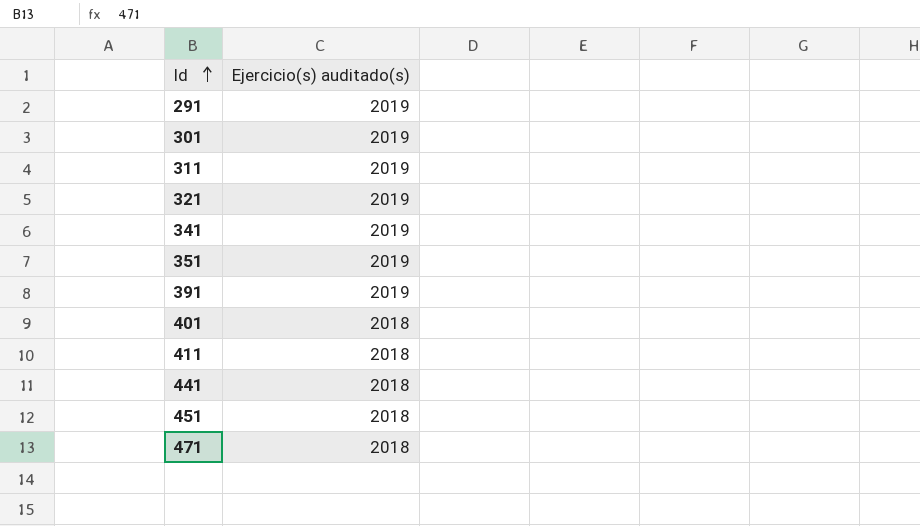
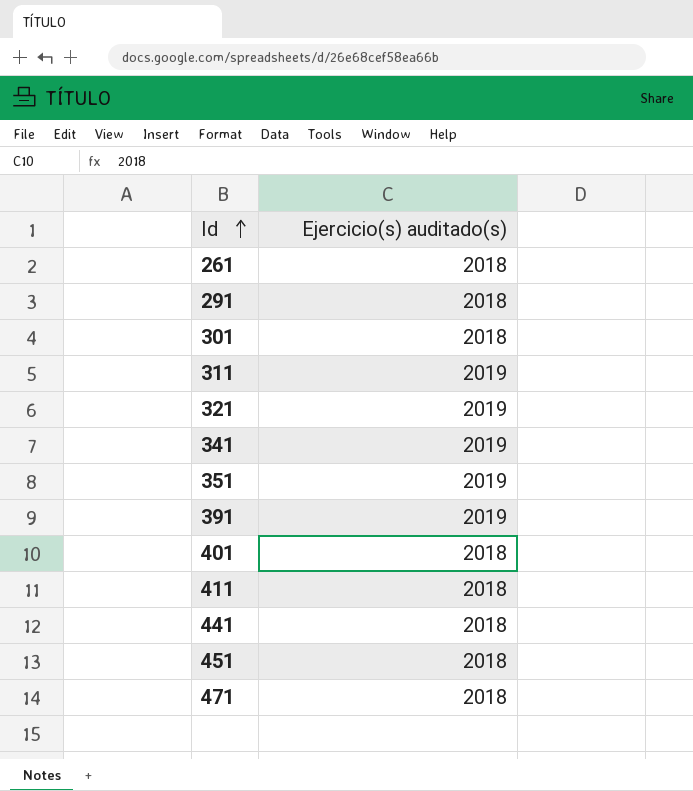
row 261: none -> 2018
291 | Ejercicio(s) auditado(s): 2019 -> 2018
301 | Ejercicio(s) auditado(s): 2019 -> 2018

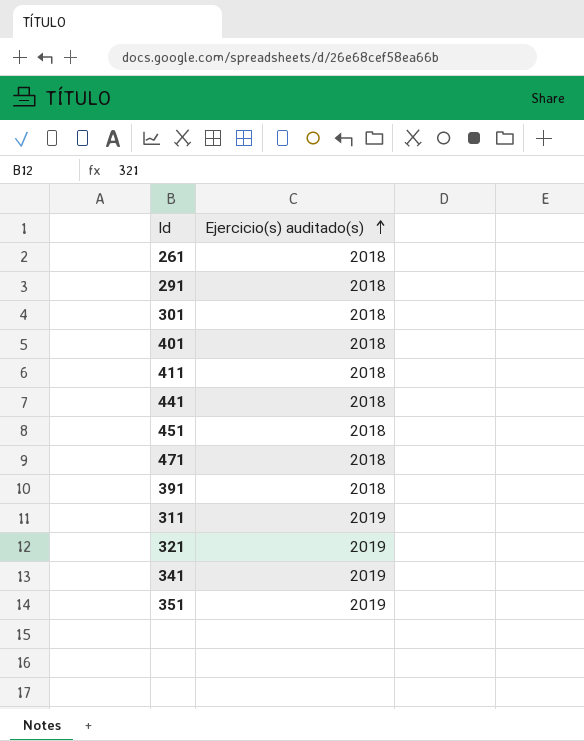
row order: Id ascending -> Ejercicio(s) auditado(s) ascending
391 | Ejercicio(s) auditado(s): 2019 -> 2018

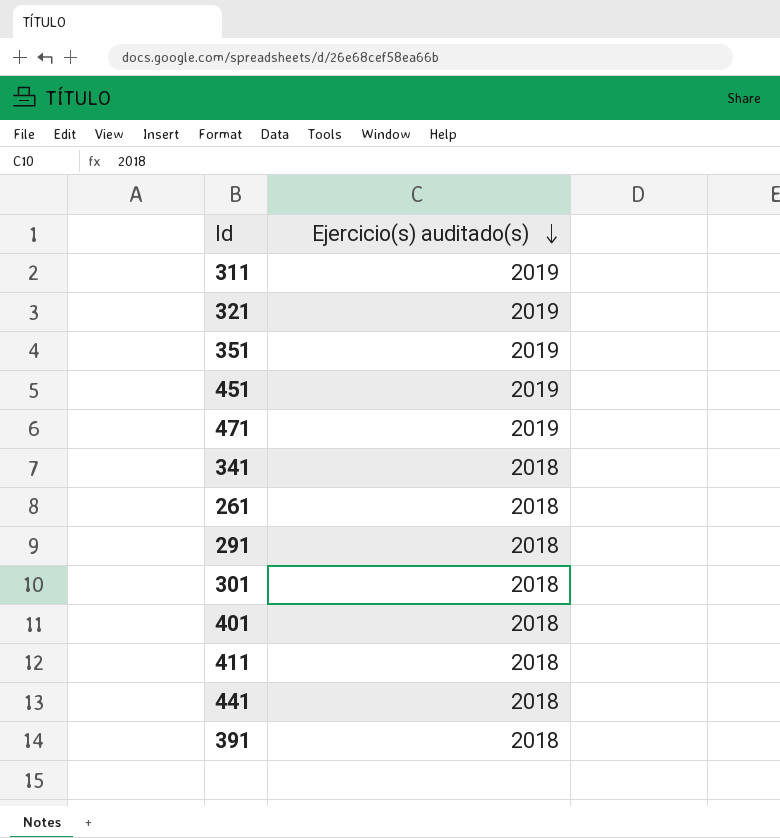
row order: Ejercicio(s) auditado(s) ascending -> Ejercicio(s) auditado(s) descending
451 | Ejercicio(s) auditado(s): 2018 -> 2019
471 | Ejercicio(s) auditado(s): 2018 -> 2019
341 | Ejercicio(s) auditado(s): 2019 -> 2018

